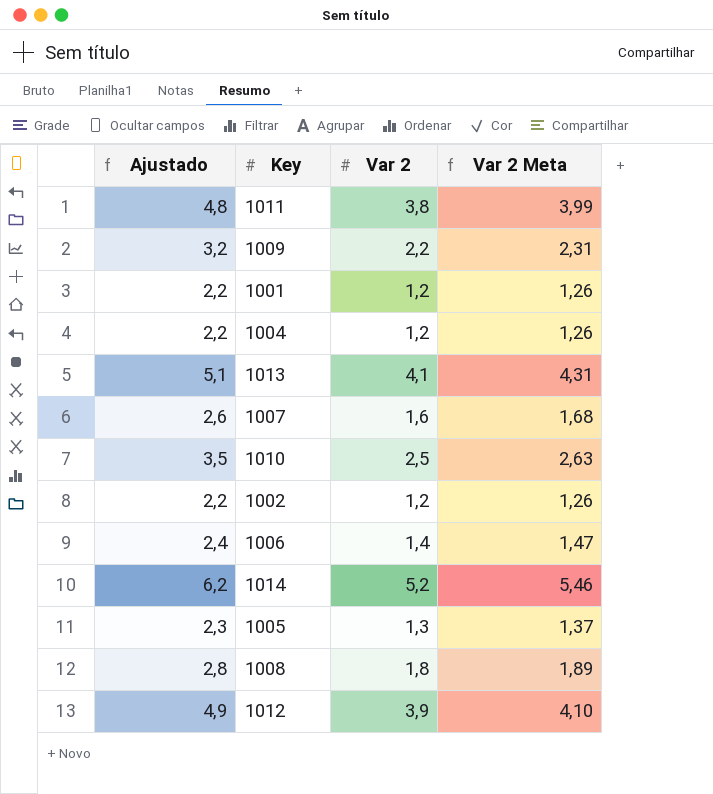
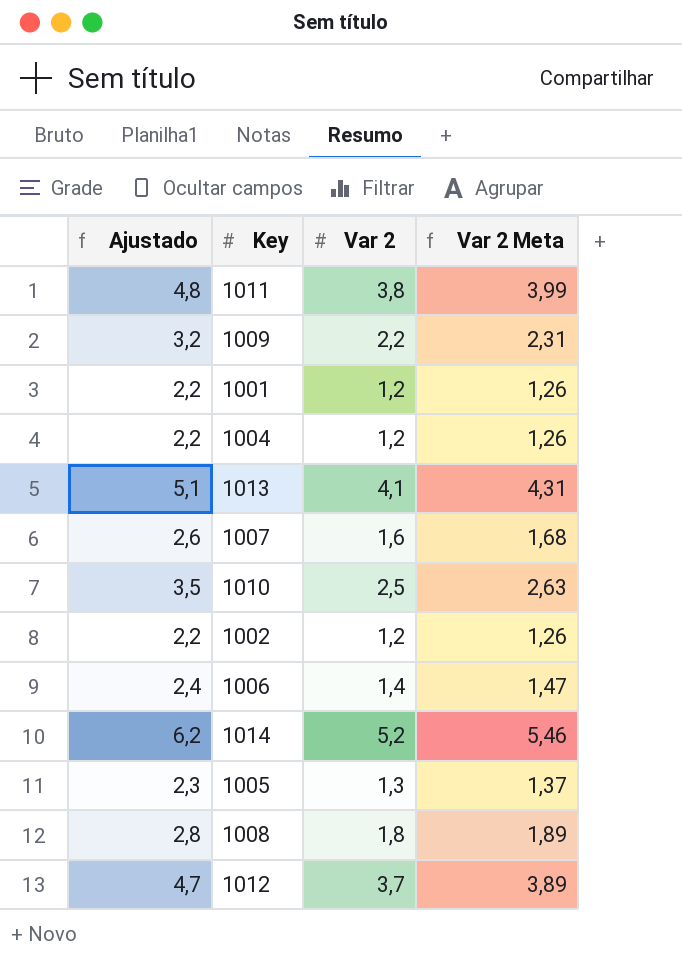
1012 | Ajustado: 4,9 -> 4,7
1012 | Var 2: 3,9 -> 3,7
1012 | Var 2 Meta: 4,10 -> 3,89

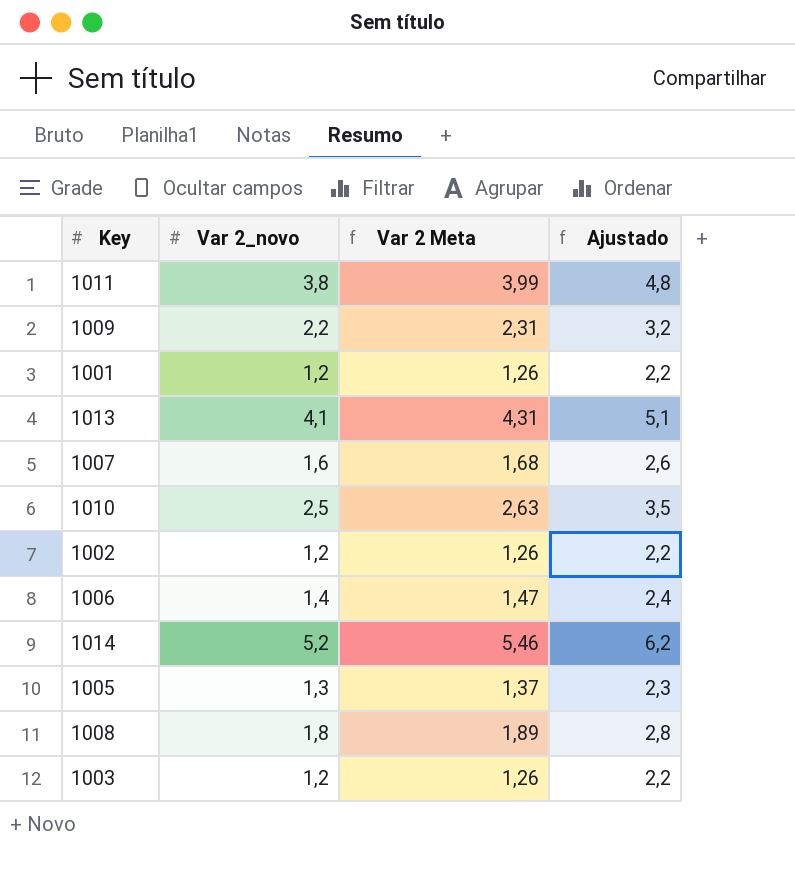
column name: Var 2 -> Var 2_novo
column Ajustado | position: 1 -> 4
row 1004: 2,2 | 1,2 | 1,26 -> none
row 1012: 4,7 | 3,7 | 3,89 -> none
row 1003: none -> 1,2 | 1,26 | 2,2

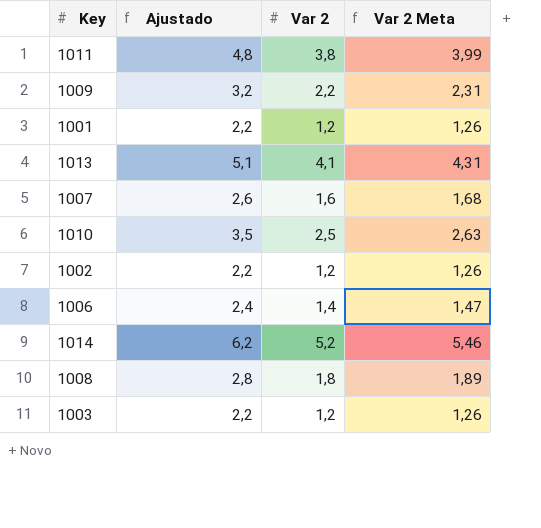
column Ajustado | position: 4 -> 2
column name: Var 2_novo -> Var 2
row 1005: 1,3 | 1,37 | 2,3 -> none

